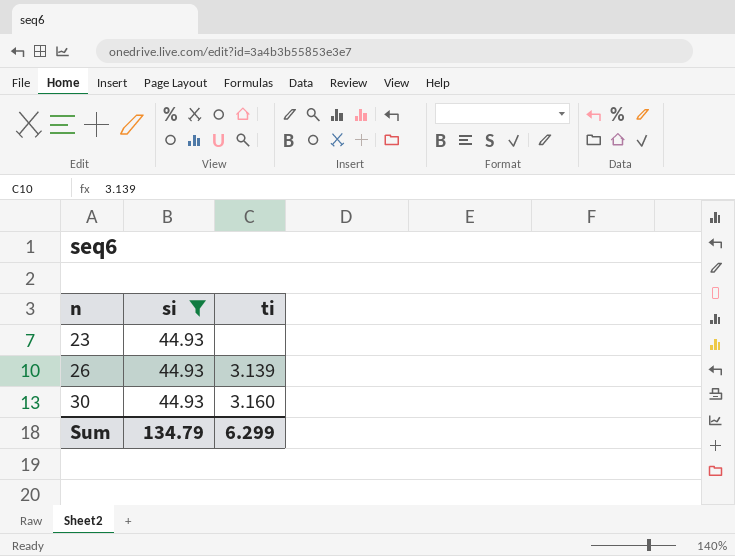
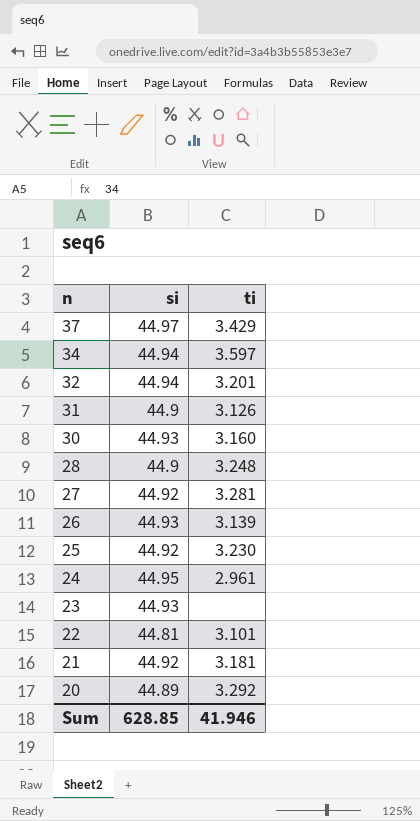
filter: si = 44.93 -> none
row order: n ascending -> n descending
Sum | si: 134.79 -> 628.85
Sum | ti: 6.299 -> 41.946

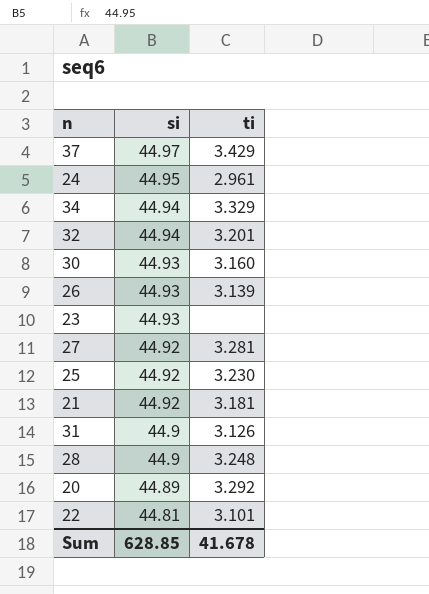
row order: n descending -> si descending
34 | ti: 3.597 -> 3.329
Sum | ti: 41.946 -> 41.678

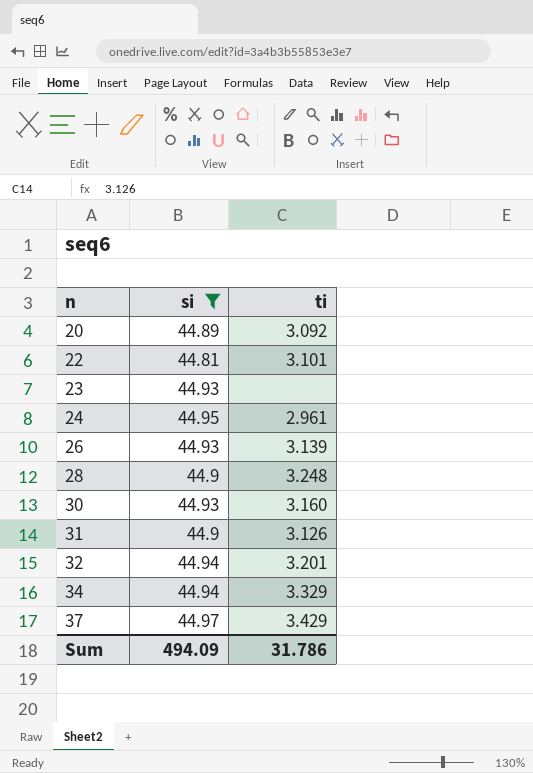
filter: none -> si != 44.92
row order: si descending -> n ascending
20 | ti: 3.292 -> 3.092
Sum | si: 628.85 -> 494.09
Sum | ti: 41.678 -> 31.786

